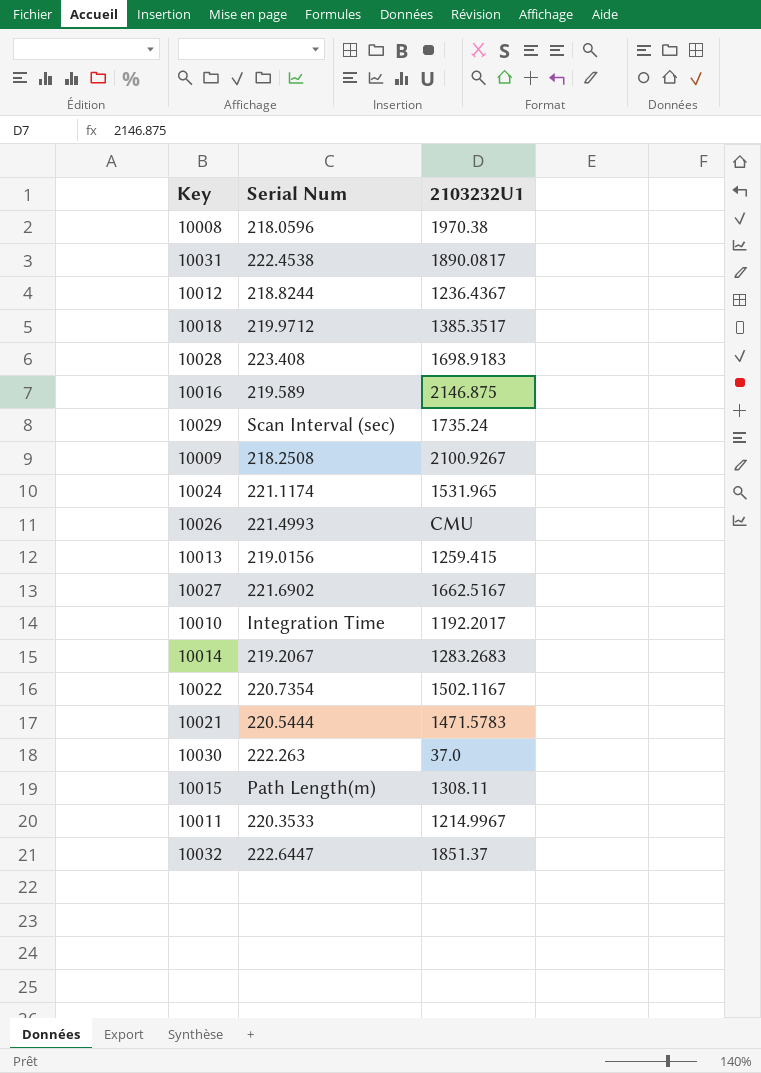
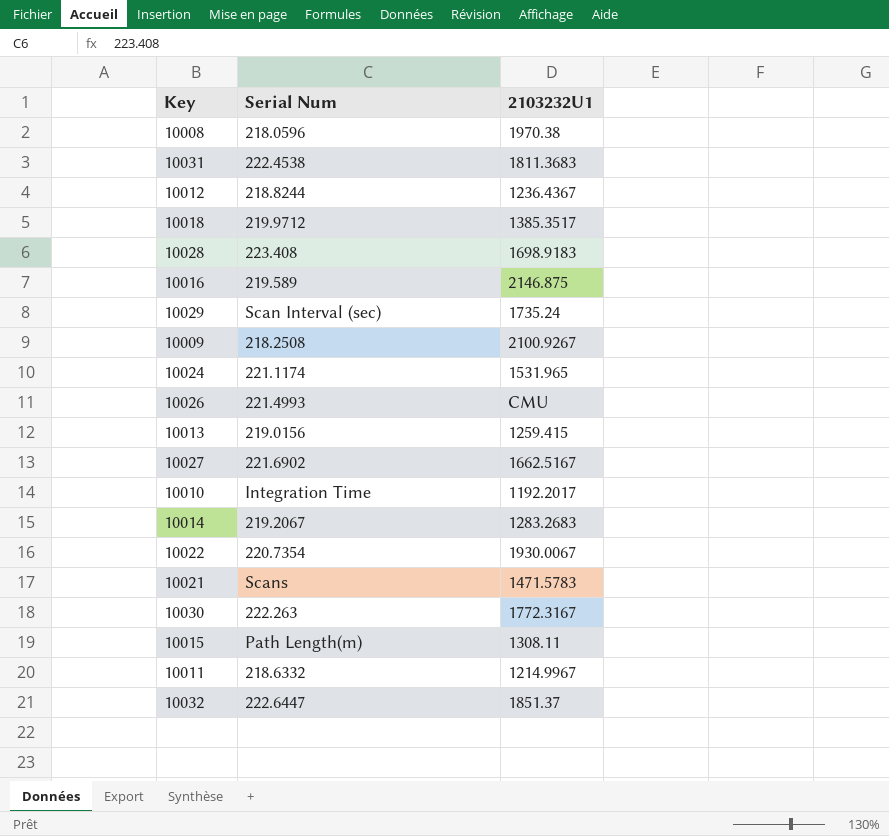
10031 | 2103232U1: 1890.0817 -> 1811.3683
10022 | 2103232U1: 1502.1167 -> 1930.0067
10021 | Serial Num: 220.5444 -> Scans
10030 | 2103232U1: 37.0 -> 1772.3167
10011 | Serial Num: 220.3533 -> 218.6332

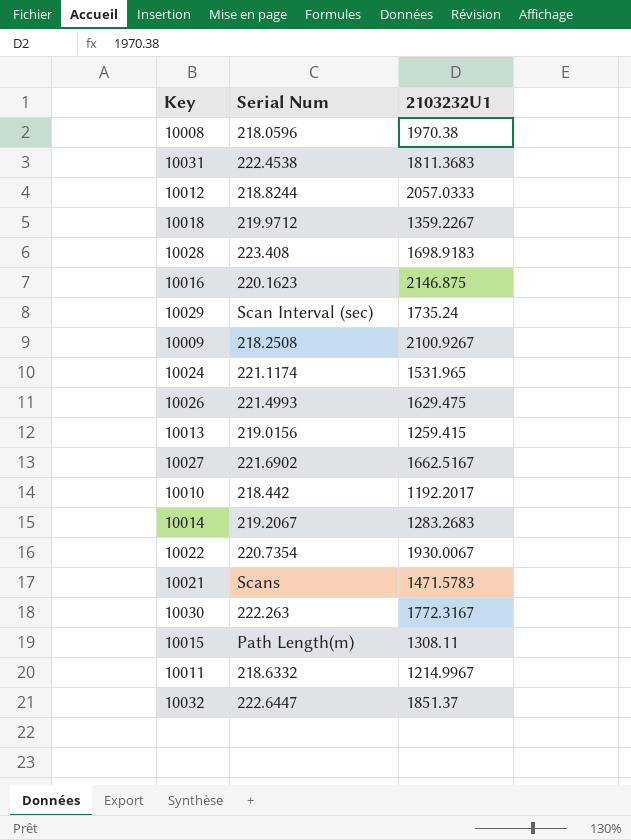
10012 | 2103232U1: 1236.4367 -> 2057.0333
10018 | 2103232U1: 1385.3517 -> 1359.2267
10016 | Serial Num: 219.589 -> 220.1623
10026 | 2103232U1: CMU -> 1629.475
10010 | Serial Num: Integration Time -> 218.442

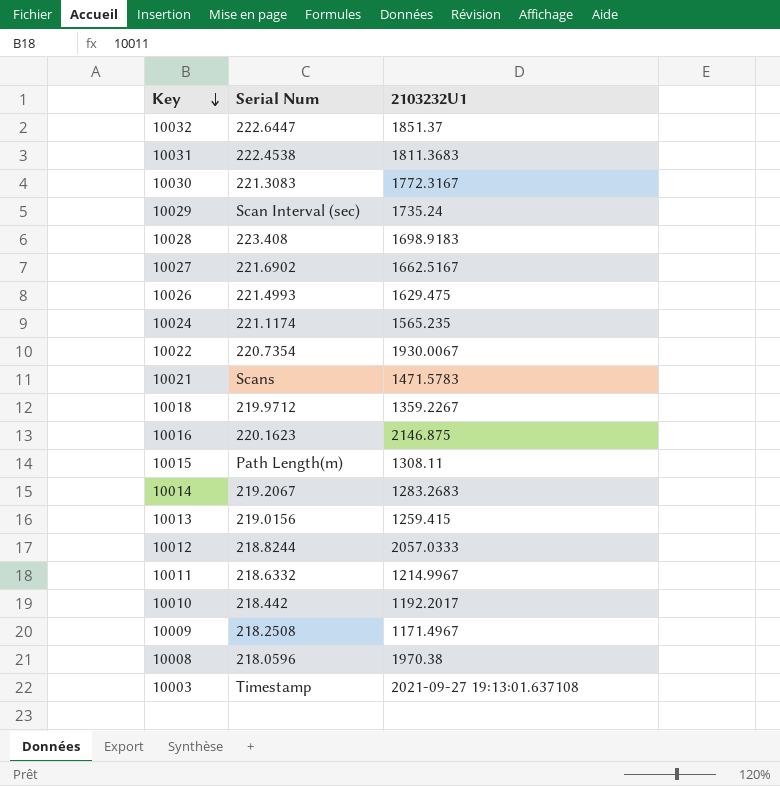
row order: none -> Key descending
10030 | Serial Num: 222.263 -> 221.3083
10024 | 2103232U1: 1531.965 -> 1565.235
10009 | 2103232U1: 2100.9267 -> 1171.4967
row 10003: none -> Timestamp | 2021-09-27 19:13:01.637108

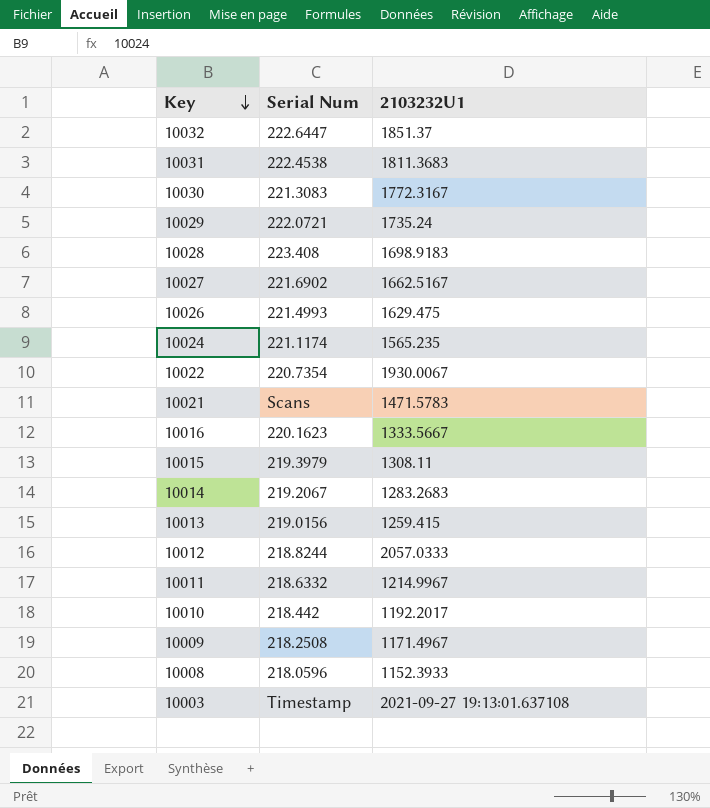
row 10018: 219.9712 | 1359.2267 -> none
10029 | Serial Num: Scan Interval (sec) -> 222.0721
10016 | 2103232U1: 2146.875 -> 1333.5667
10015 | Serial Num: Path Length(m) -> 219.3979
10008 | 2103232U1: 1970.38 -> 1152.3933

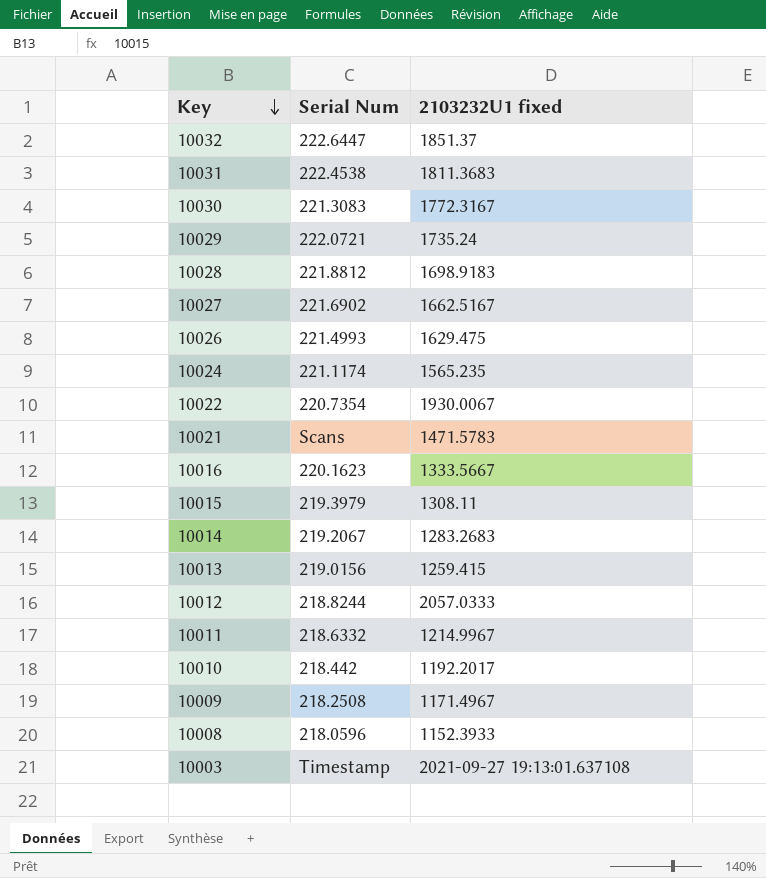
column name: 2103232U1 -> 2103232U1 fixed
10028 | Serial Num: 223.408 -> 221.8812

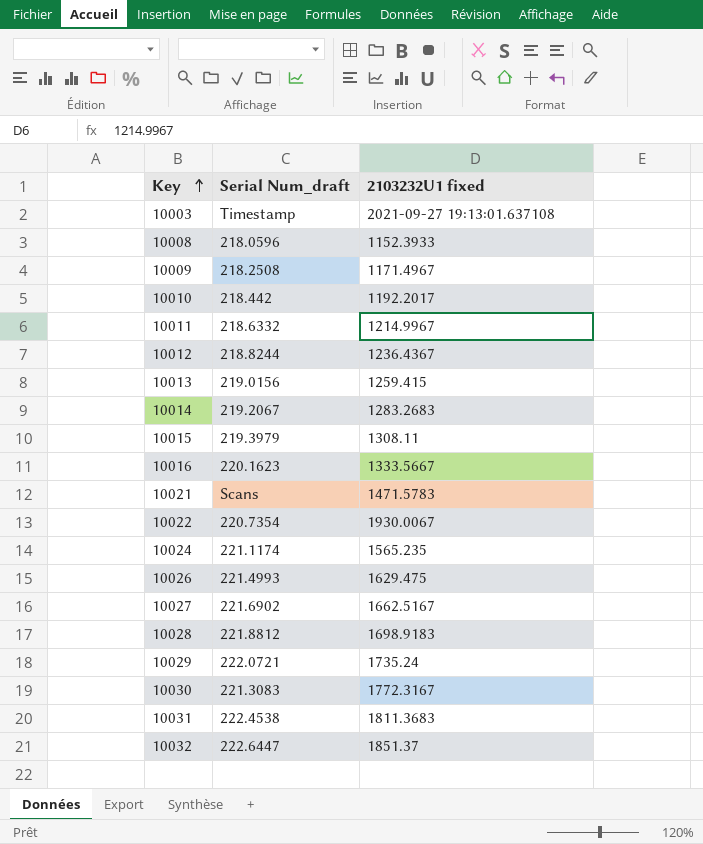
row order: Key descending -> Key ascending
column name: Serial Num -> Serial Num_draft
10012 | 2103232U1 fixed: 2057.0333 -> 1236.4367

